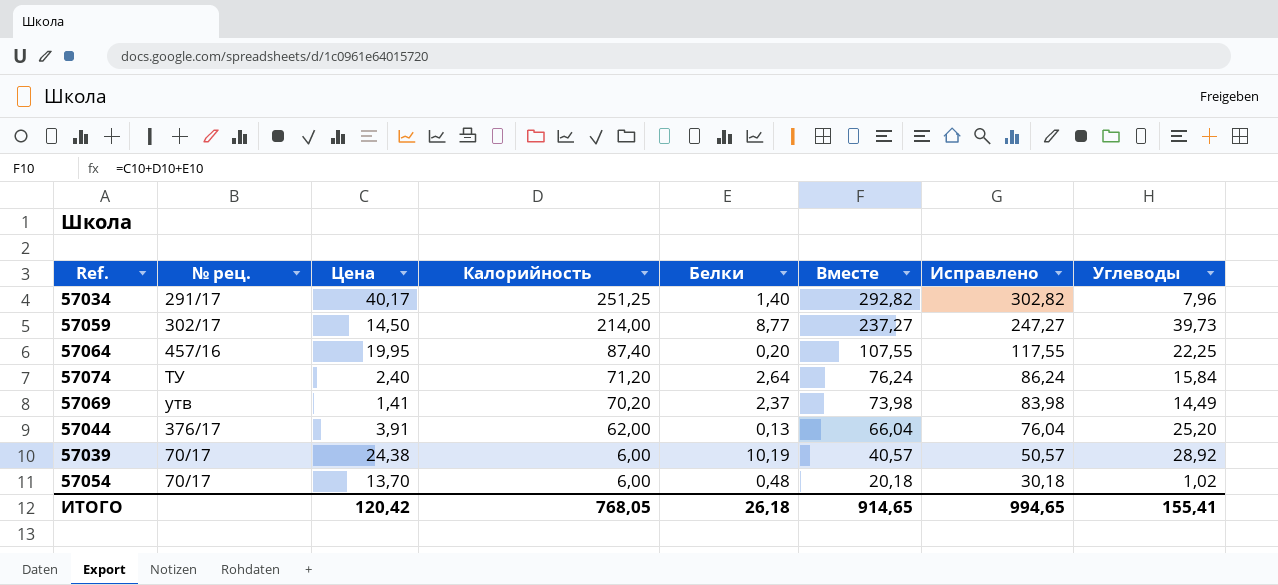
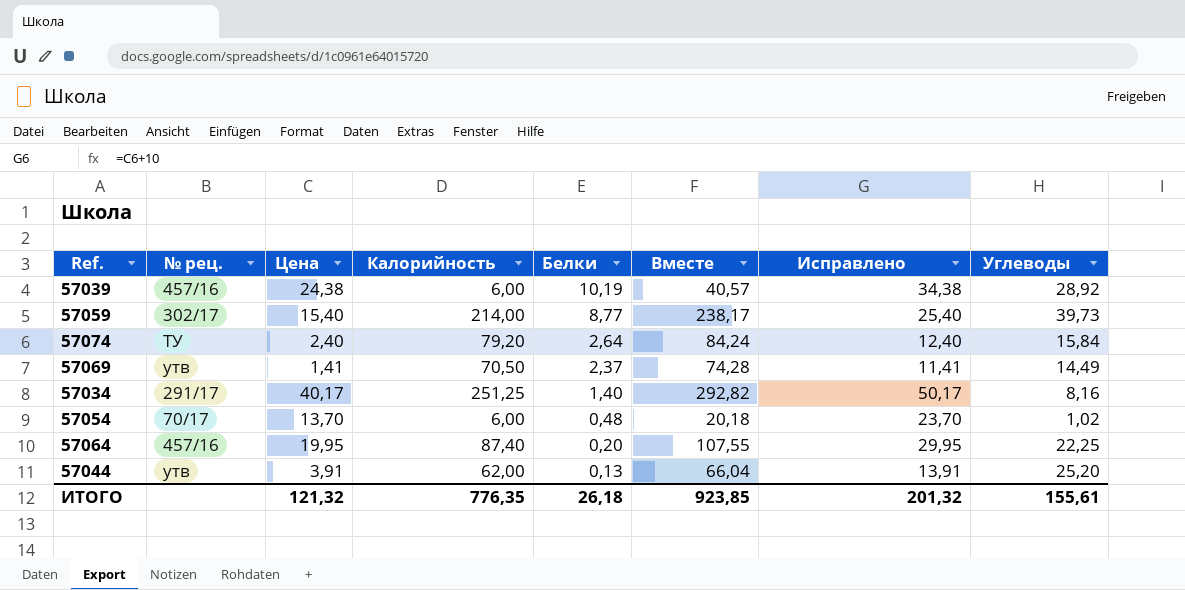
row order: Калорийность descending -> Белки descending
column Исправлено | formula: [Вместе] + 10 -> [Цена] + 10
57039 | № рец.: 70/17 -> 457/16
57059 | Цена: 14,50 -> 15,40
57059 | Вместе: 237,27 -> 238,17
57074 | Калорийность: 71,20 -> 79,20
57074 | Вместе: 76,24 -> 84,24
57069 | Калорийность: 70,20 -> 70,50
57069 | Вместе: 73,98 -> 74,28
57034 | Углеводы: 7,96 -> 8,16
57044 | № рец.: 376/17 -> утв
ИТОГО | Цена: 120,42 -> 121,32
ИТОГО | Калорийность: 768,05 -> 776,35
ИТОГО | Вместе: 914,65 -> 923,85
ИТОГО | Исправлено: 994,65 -> 201,32
ИТОГО | Углеводы: 155,41 -> 155,61

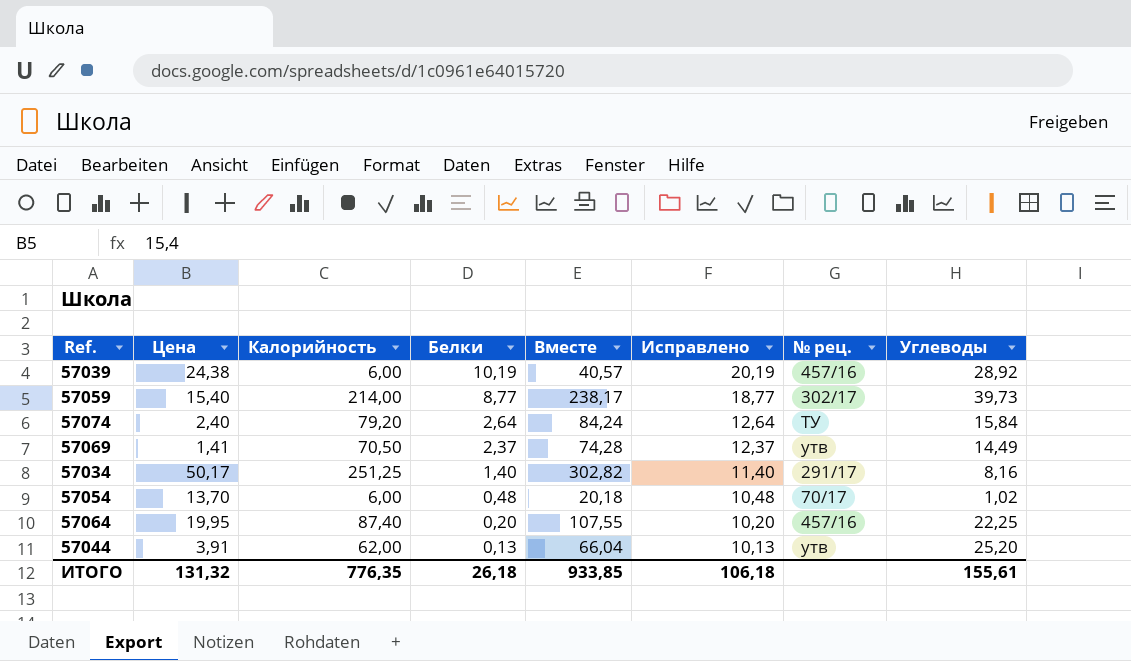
column Исправлено | formula: [Цена] + 10 -> [Белки] + 10
column № рец. | position: 2 -> 7
57034 | Цена: 40,17 -> 50,17
57034 | Вместе: 292,82 -> 302,82
ИТОГО | Цена: 121,32 -> 131,32
ИТОГО | Вместе: 923,85 -> 933,85
ИТОГО | Исправлено: 201,32 -> 106,18

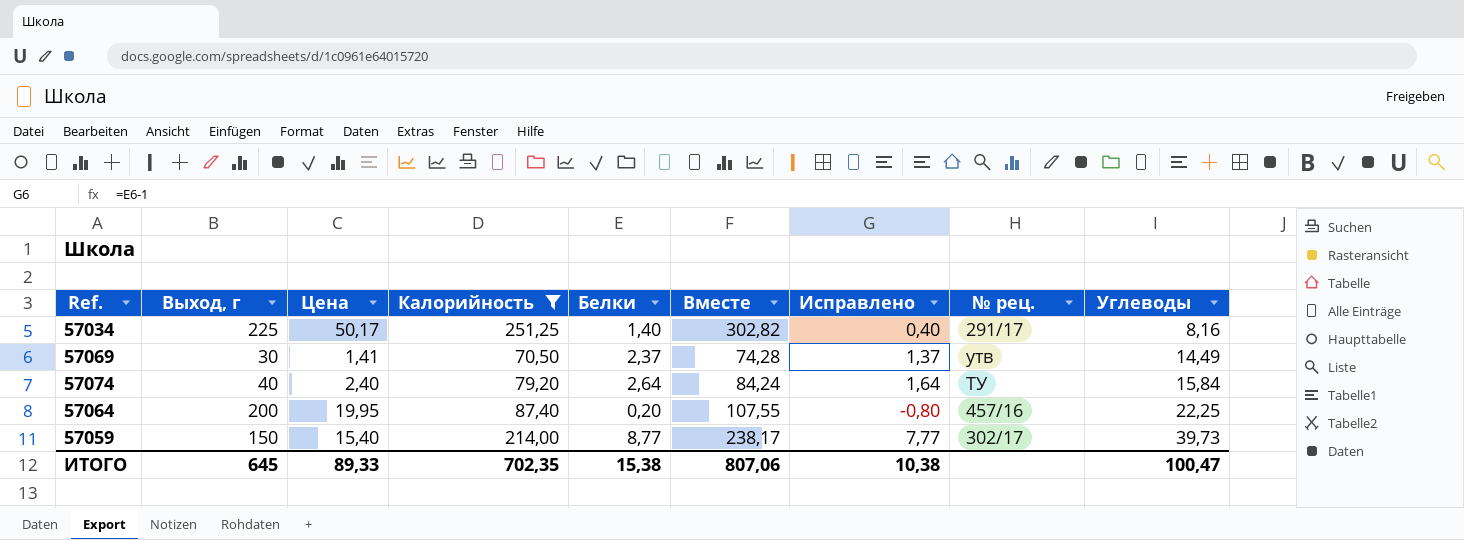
filter: none -> Калорийность >= 70,50
row order: Белки descending -> Углеводы ascending
column Выход, г | position: none -> 2
column Исправлено | formula: [Белки] + 10 -> [Белки] - 1
ИТОГО | Цена: 131,32 -> 89,33
ИТОГО | Калорийность: 776,35 -> 702,35
ИТОГО | Белки: 26,18 -> 15,38
ИТОГО | Вместе: 933,85 -> 807,06
ИТОГО | Исправлено: 106,18 -> 10,38
ИТОГО | Углеводы: 155,61 -> 100,47

